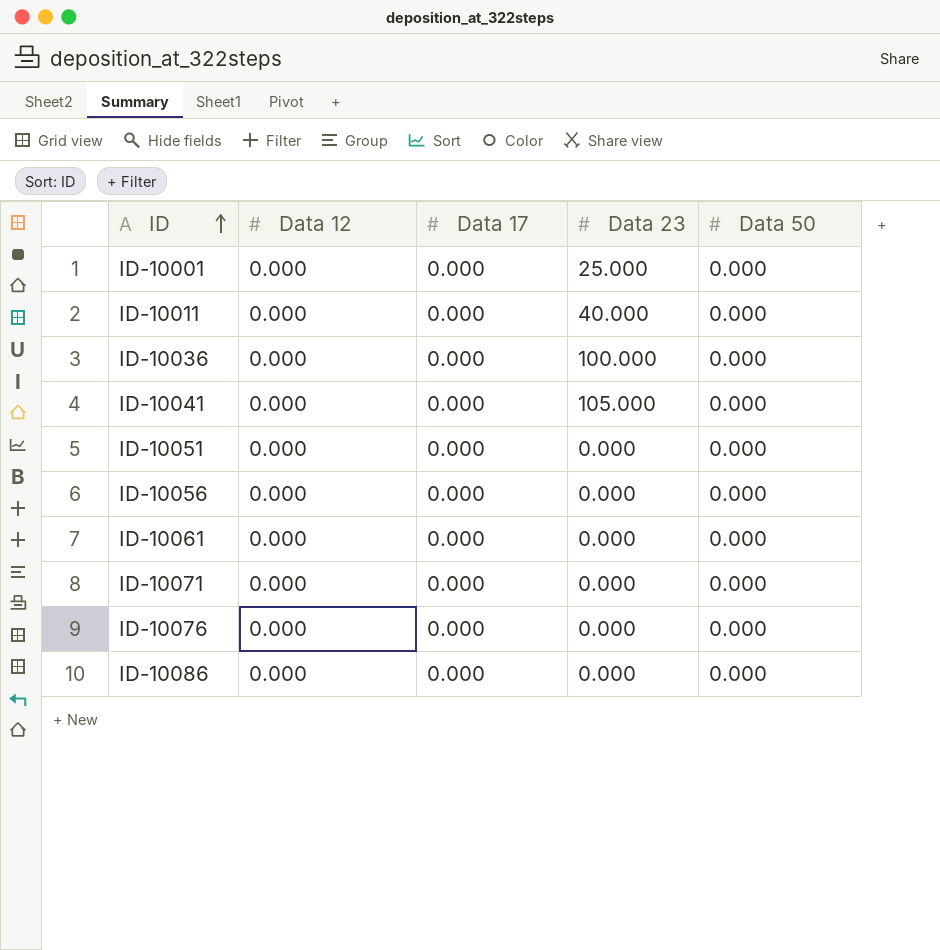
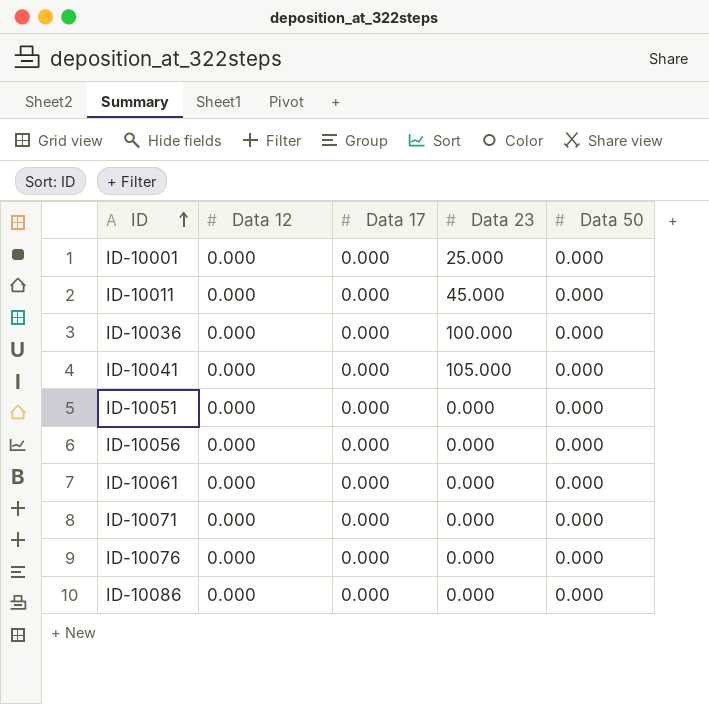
ID-10011 | Data 23: 40.000 -> 45.000

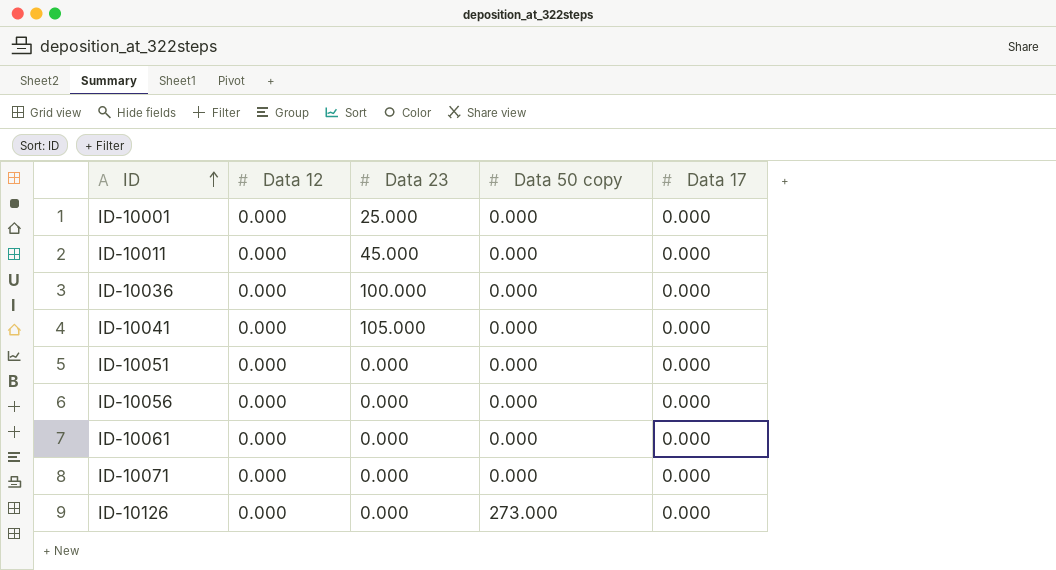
column name: Data 50 -> Data 50 copy
column Data 17 | position: 3 -> 5
row ID-10076: 0.000 | 0.000 | 0.000 | 0.000 -> none
row ID-10086: 0.000 | 0.000 | 0.000 | 0.000 -> none
row ID-10126: none -> 0.000 | 0.000 | 273.000 | 0.000

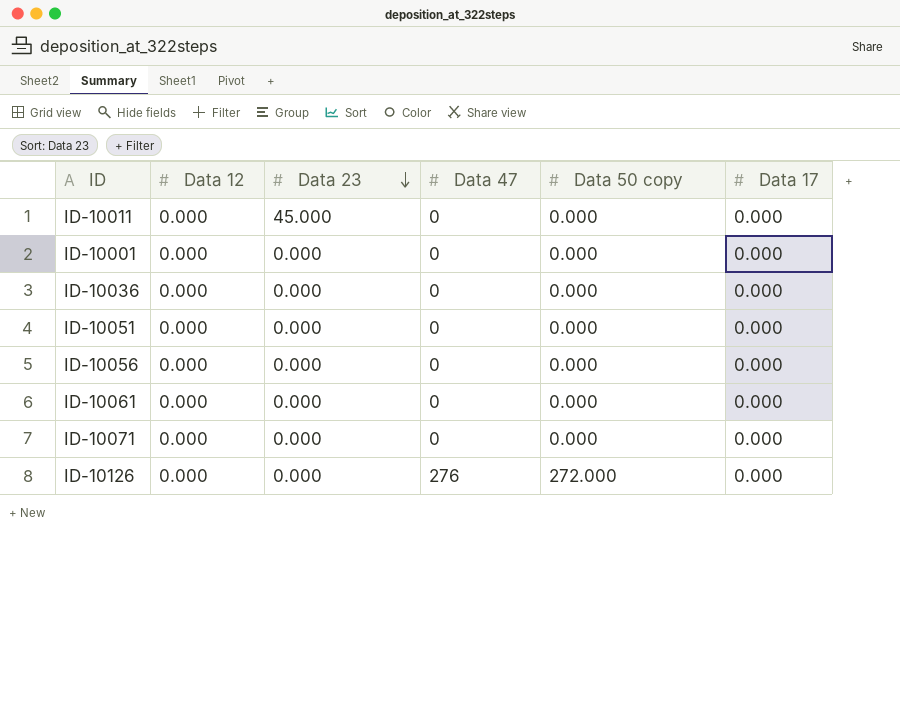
row order: ID ascending -> Data 23 descending
column Data 47 | position: none -> 4
row ID-10041: 0.000 | 105.000 | 0.000 | 0.000 -> none
ID-10001 | Data 23: 25.000 -> 0.000
ID-10036 | Data 23: 100.000 -> 0.000
ID-10126 | Data 50 copy: 273.000 -> 272.000

